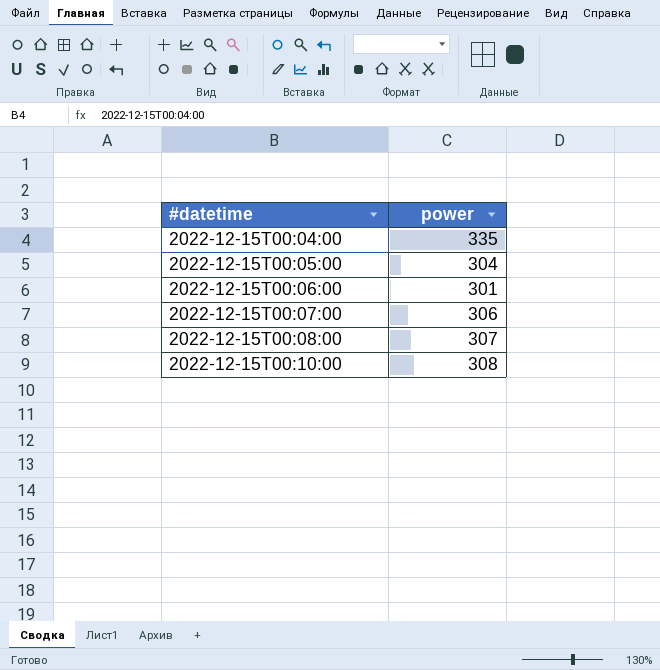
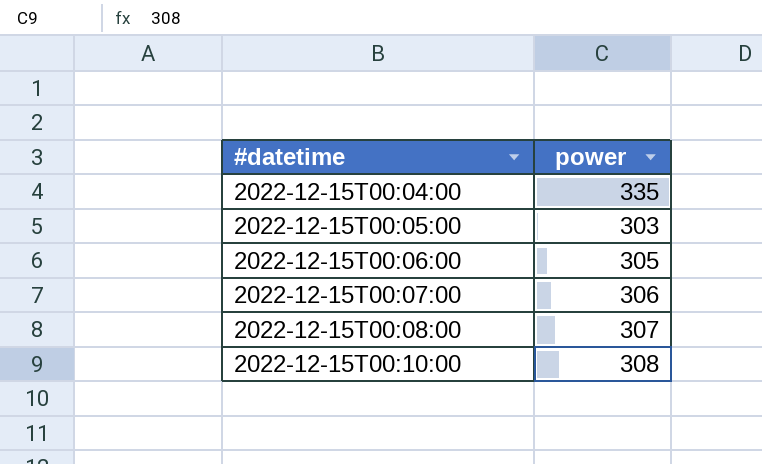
2022-12-15T00:05:00 | power: 304 -> 303
2022-12-15T00:06:00 | power: 301 -> 305

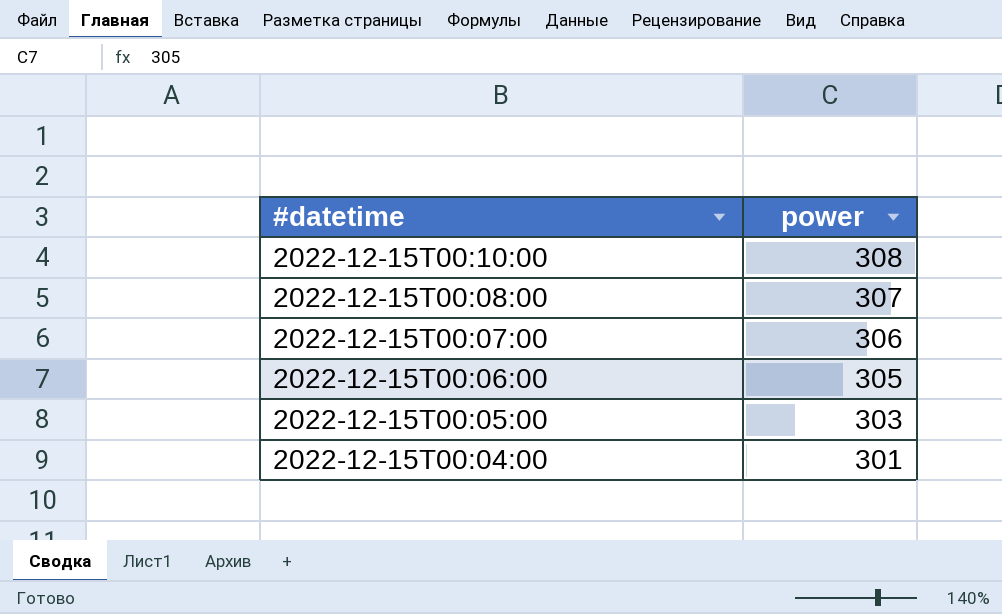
row order: #datetime ascending -> #datetime descending
2022-12-15T00:04:00 | power: 335 -> 301

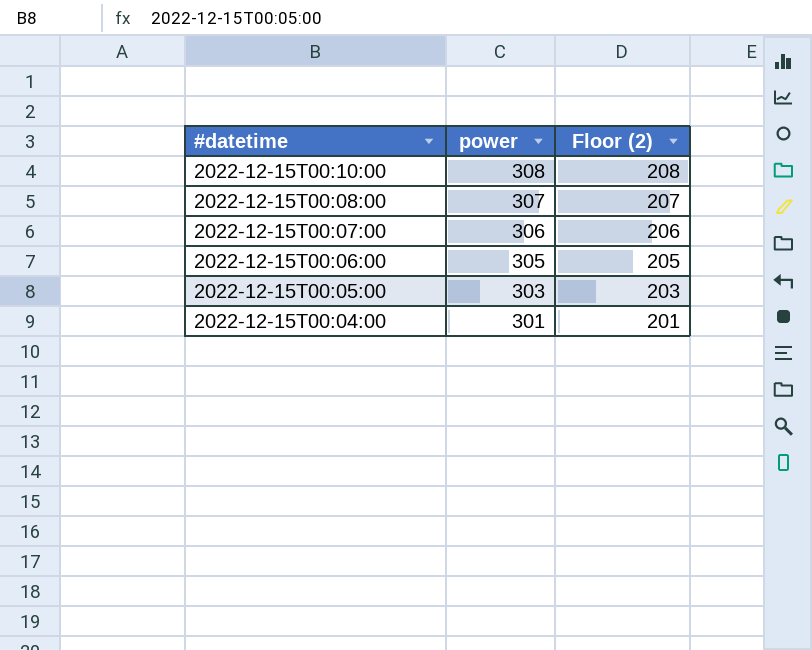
column Floor (2) | formula: none -> [power] - 100

